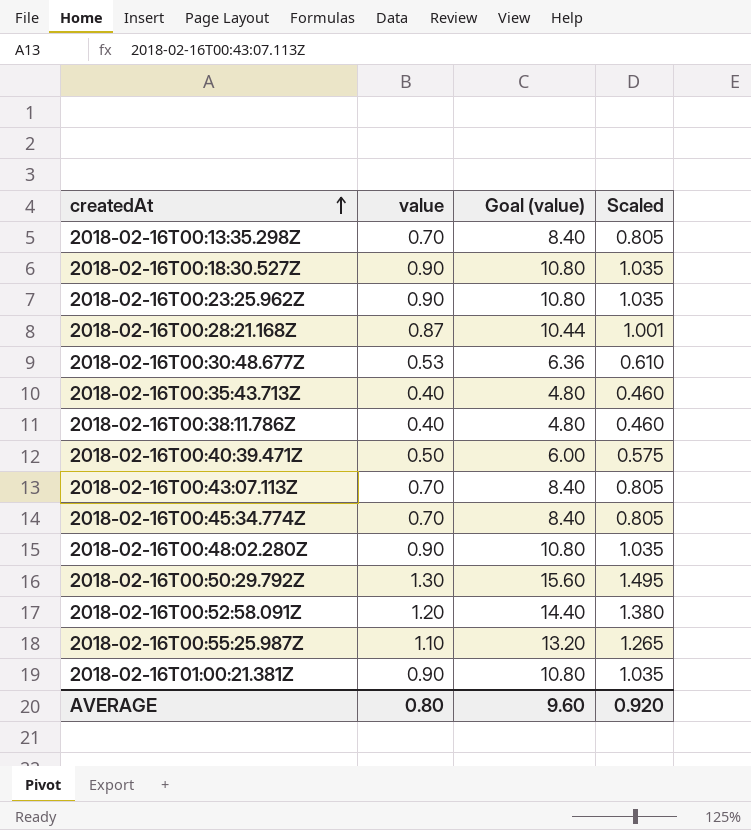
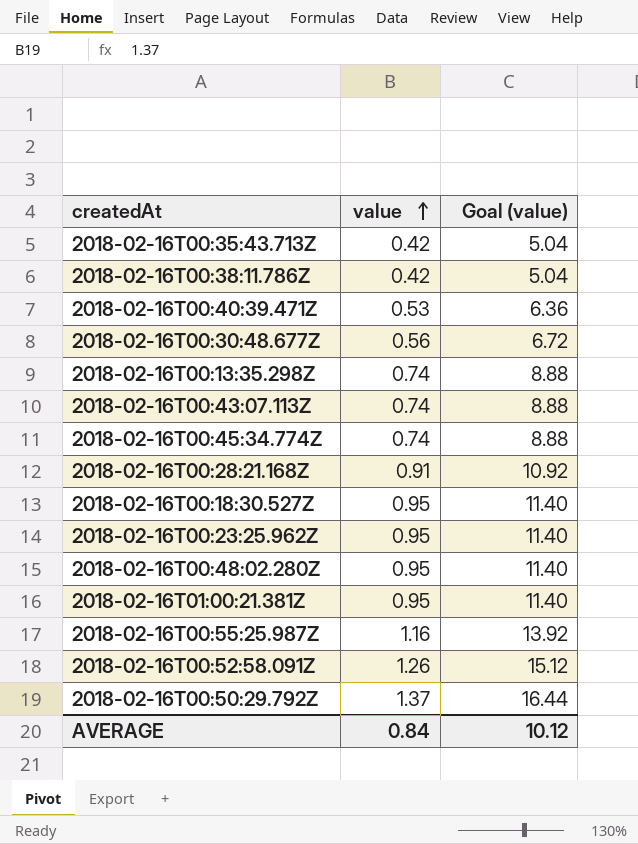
row order: createdAt ascending -> value ascending
column Scaled | formula: [value] * 1.15 -> none
2018-02-16T00:35:43.713Z | value: 0.40 -> 0.42
2018-02-16T00:35:43.713Z | Goal (value): 4.80 -> 5.04
2018-02-16T00:38:11.786Z | value: 0.40 -> 0.42
2018-02-16T00:38:11.786Z | Goal (value): 4.80 -> 5.04
2018-02-16T00:40:39.471Z | value: 0.50 -> 0.53
2018-02-16T00:40:39.471Z | Goal (value): 6.00 -> 6.36
2018-02-16T00:30:48.677Z | value: 0.53 -> 0.56
2018-02-16T00:30:48.677Z | Goal (value): 6.36 -> 6.72
2018-02-16T00:13:35.298Z | value: 0.70 -> 0.74
2018-02-16T00:13:35.298Z | Goal (value): 8.40 -> 8.88
2018-02-16T00:43:07.113Z | value: 0.70 -> 0.74
2018-02-16T00:43:07.113Z | Goal (value): 8.40 -> 8.88
2018-02-16T00:45:34.774Z | value: 0.70 -> 0.74
2018-02-16T00:45:34.774Z | Goal (value): 8.40 -> 8.88
2018-02-16T00:28:21.168Z | value: 0.87 -> 0.91
2018-02-16T00:28:21.168Z | Goal (value): 10.44 -> 10.92
2018-02-16T00:18:30.527Z | value: 0.90 -> 0.95
2018-02-16T00:18:30.527Z | Goal (value): 10.80 -> 11.40
2018-02-16T00:23:25.962Z | value: 0.90 -> 0.95
2018-02-16T00:23:25.962Z | Goal (value): 10.80 -> 11.40
2018-02-16T00:48:02.280Z | value: 0.90 -> 0.95
2018-02-16T00:48:02.280Z | Goal (value): 10.80 -> 11.40
2018-02-16T01:00:21.381Z | value: 0.90 -> 0.95
2018-02-16T01:00:21.381Z | Goal (value): 10.80 -> 11.40
2018-02-16T00:55:25.987Z | value: 1.10 -> 1.16
2018-02-16T00:55:25.987Z | Goal (value): 13.20 -> 13.92
2018-02-16T00:52:58.091Z | value: 1.20 -> 1.26
2018-02-16T00:52:58.091Z | Goal (value): 14.40 -> 15.12
2018-02-16T00:50:29.792Z | value: 1.30 -> 1.37
2018-02-16T00:50:29.792Z | Goal (value): 15.60 -> 16.44
AVERAGE | value: 0.80 -> 0.84
AVERAGE | Goal (value): 9.60 -> 10.12

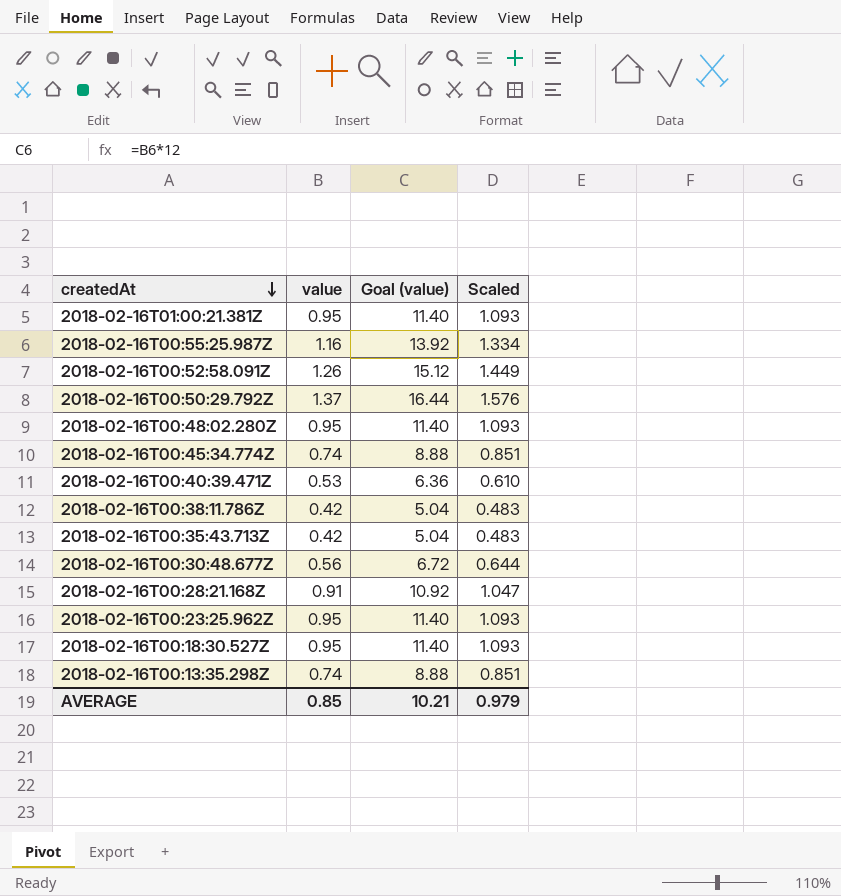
row order: value ascending -> createdAt descending
column Scaled | formula: none -> [value] * 1.15
row 2018-02-16T00:43:07.113Z: 0.74 | 8.88 -> none
AVERAGE | value: 0.84 -> 0.85
AVERAGE | Goal (value): 10.12 -> 10.21

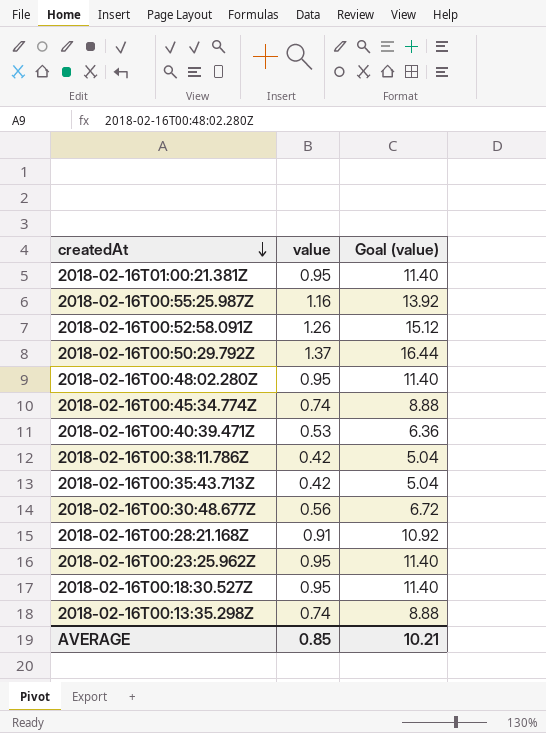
column Scaled | formula: [value] * 1.15 -> none

